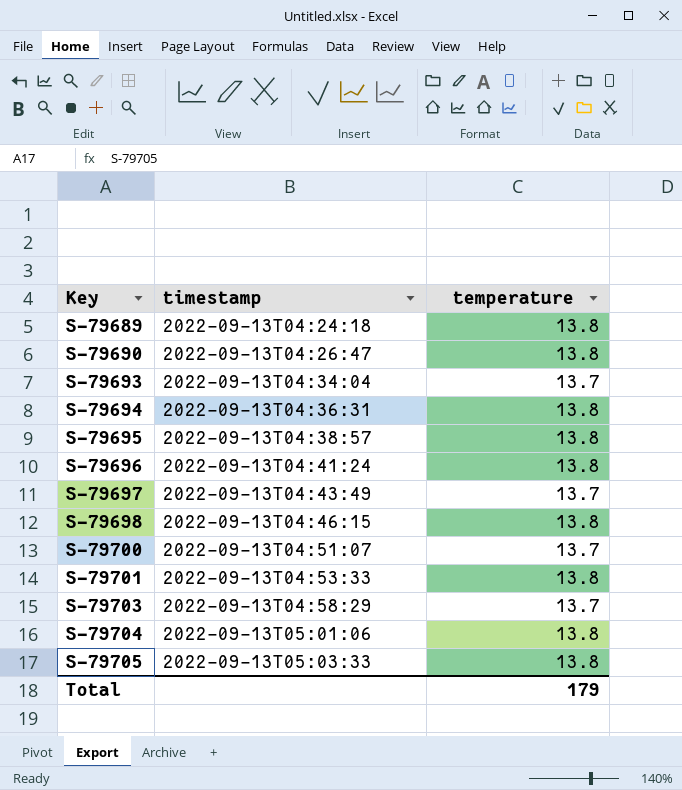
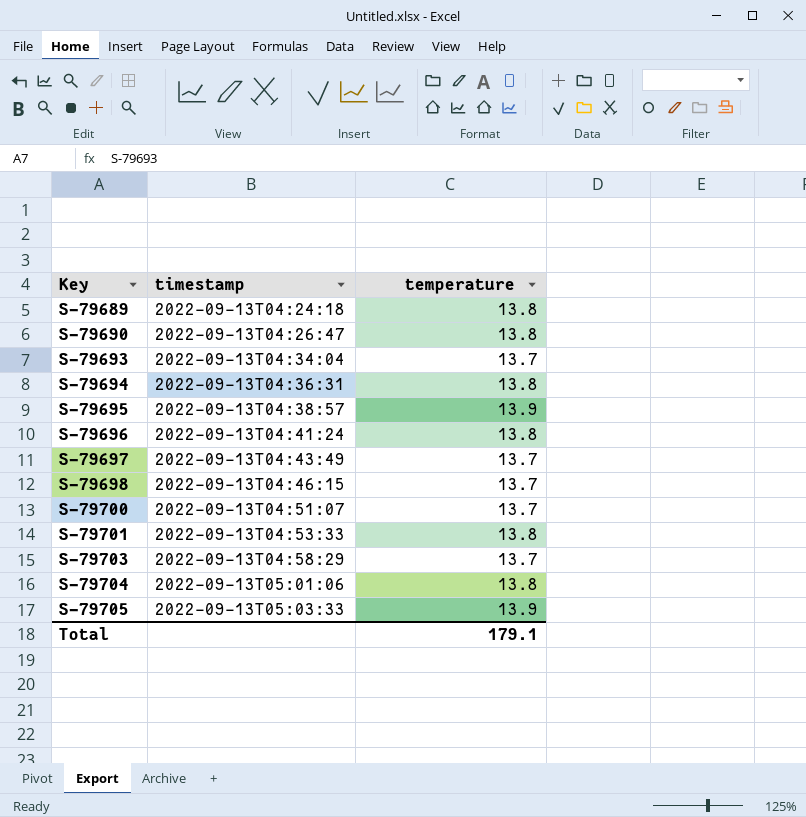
S-79695 | temperature: 13.8 -> 13.9
S-79698 | temperature: 13.8 -> 13.7
S-79705 | temperature: 13.8 -> 13.9
Total | temperature: 179 -> 179.1

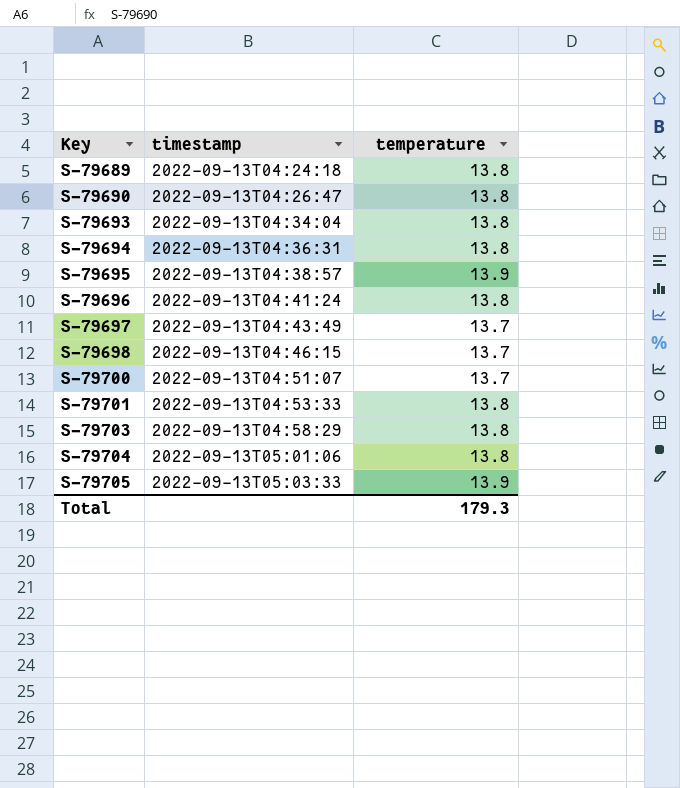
S-79693 | temperature: 13.7 -> 13.8
S-79703 | temperature: 13.7 -> 13.8
Total | temperature: 179.1 -> 179.3

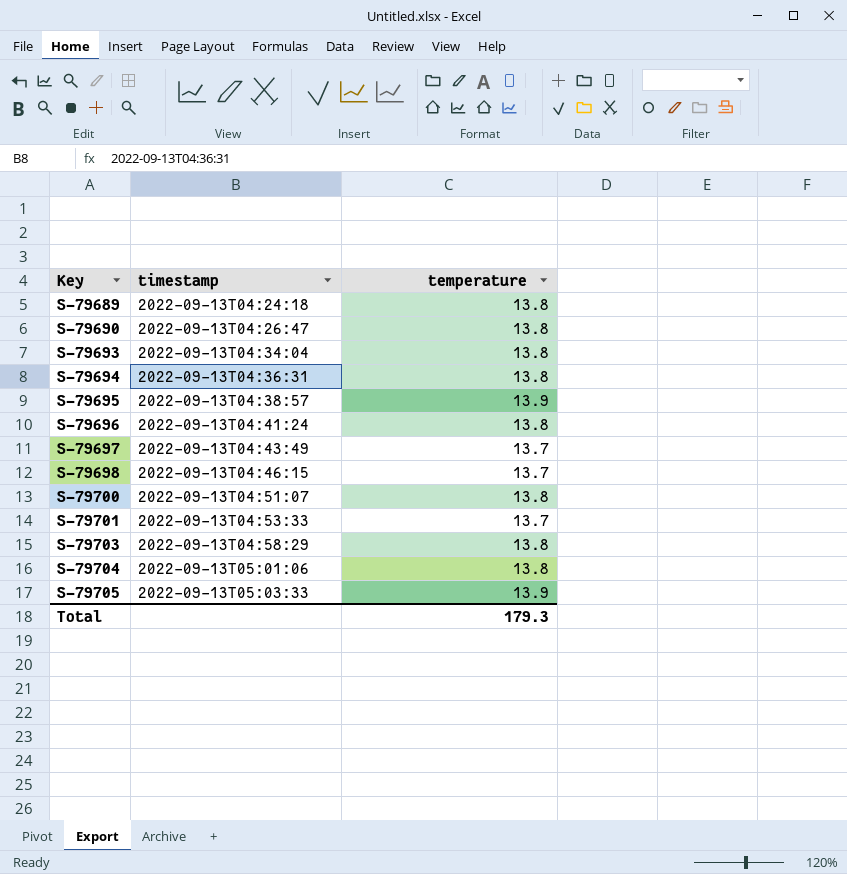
S-79700 | temperature: 13.7 -> 13.8
S-79701 | temperature: 13.8 -> 13.7

